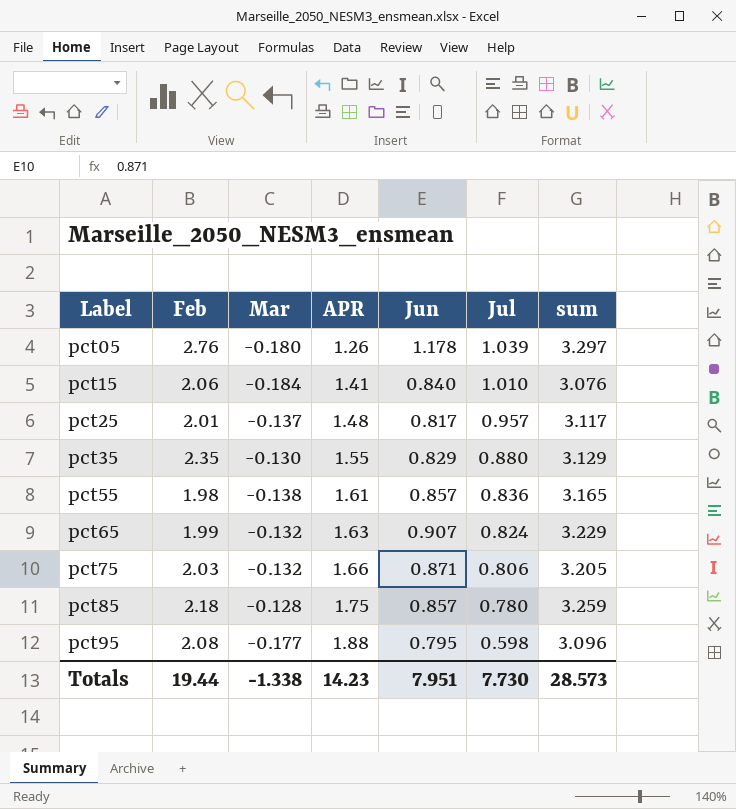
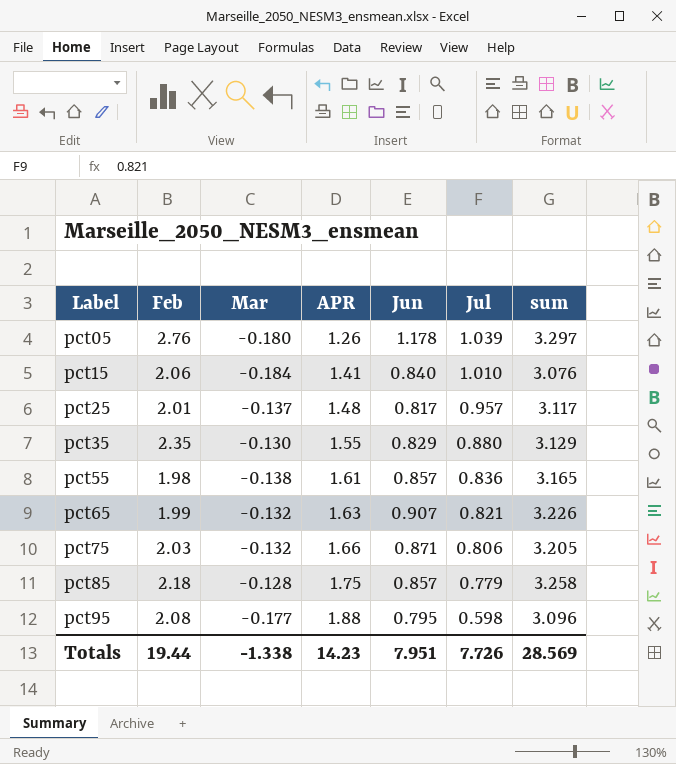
pct65 | Jul: 0.824 -> 0.821
pct65 | sum: 3.229 -> 3.226
pct85 | Jul: 0.780 -> 0.779
pct85 | sum: 3.259 -> 3.258
Totals | Jul: 7.730 -> 7.726
Totals | sum: 28.573 -> 28.569

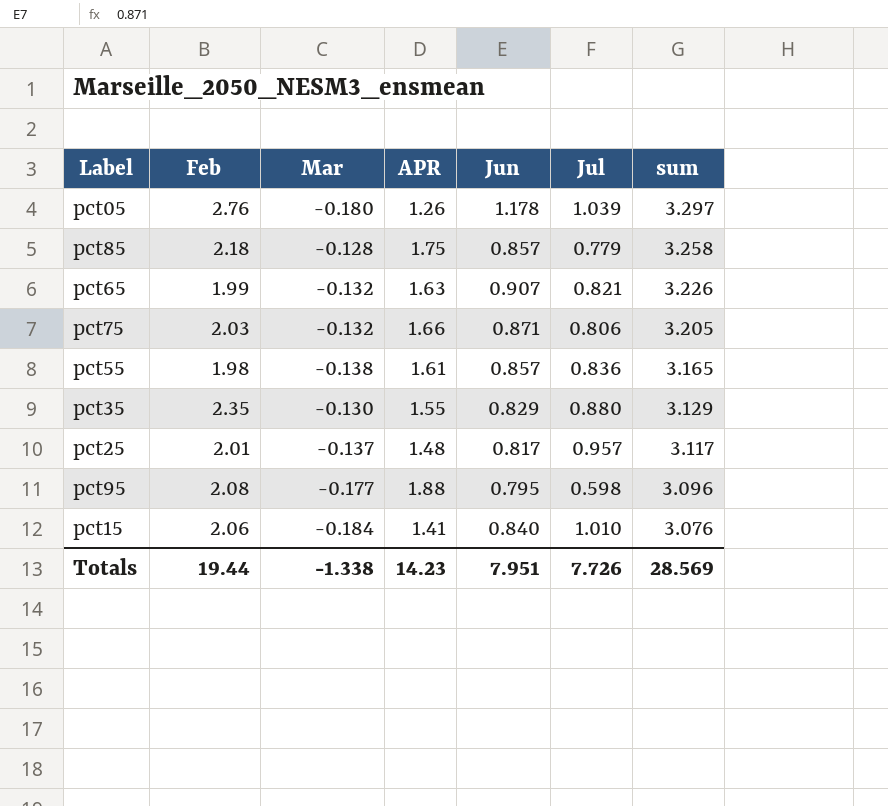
row order: Label ascending -> sum descending

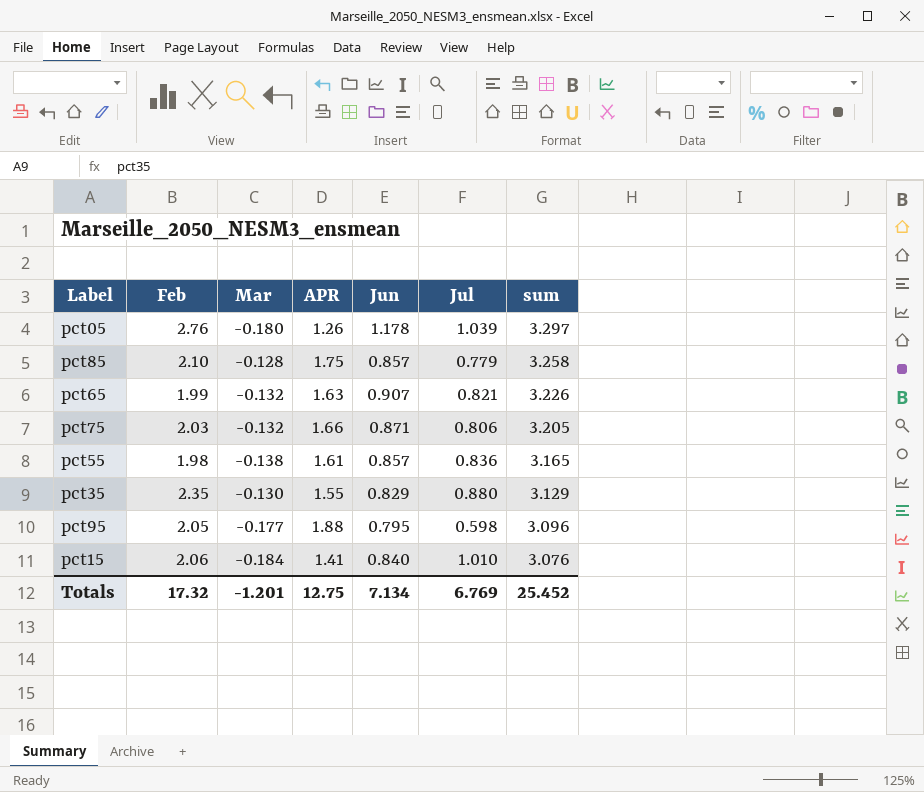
row pct25: 2.01 | -0.137 | 1.48 | 0.817 | 0.957 | 3.117 -> none
pct85 | Feb: 2.18 -> 2.10
pct95 | Feb: 2.08 -> 2.05
Totals | Feb: 19.44 -> 17.32
Totals | Mar: -1.338 -> -1.201
Totals | APR: 14.23 -> 12.75
Totals | Jun: 7.951 -> 7.134
Totals | Jul: 7.726 -> 6.769
Totals | sum: 28.569 -> 25.452

